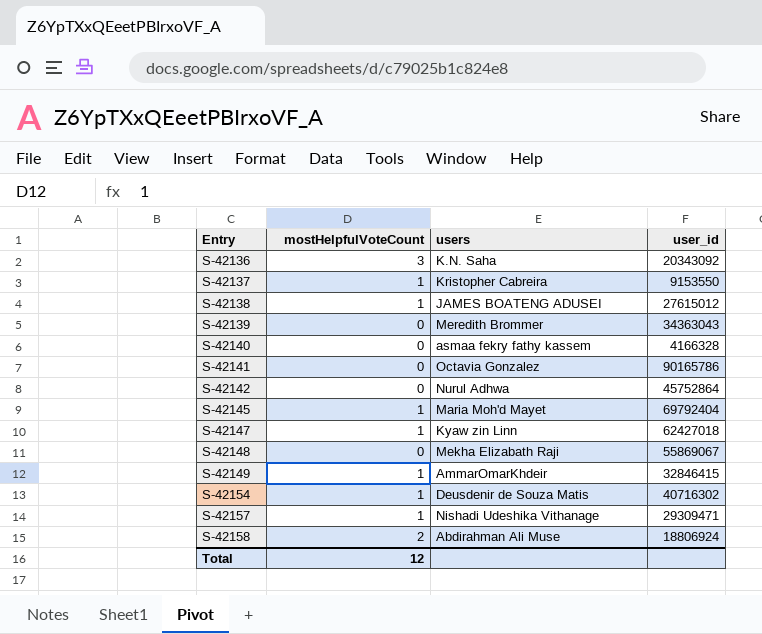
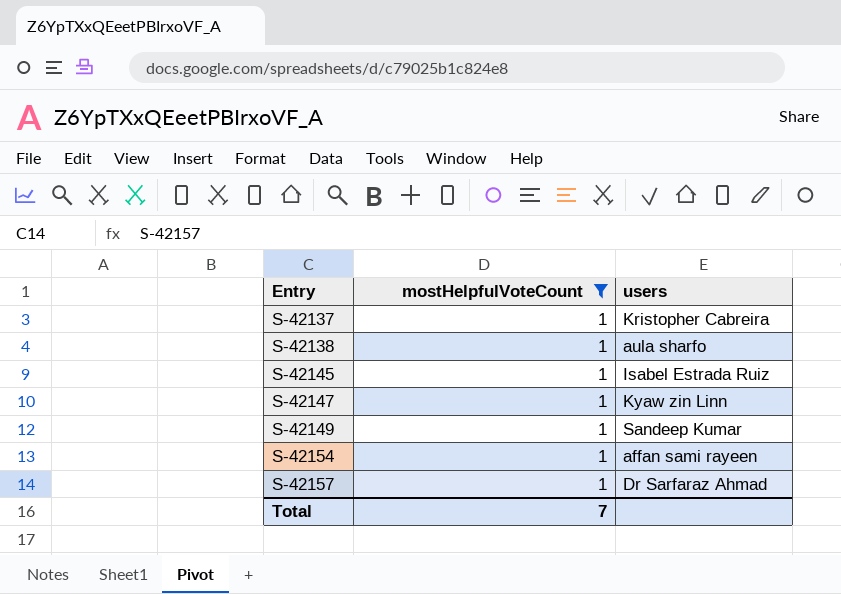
filter: none -> mostHelpfulVoteCount = 1
column user_id | position: 4 -> none
S-42138 | users: JAMES BOATENG ADUSEI -> aula sharfo
S-42145 | users: Maria Moh'd Mayet -> Isabel Estrada Ruiz
S-42149 | users: AmmarOmarKhdeir -> Sandeep Kumar
S-42154 | users: Deusdenir de Souza Matis -> affan sami rayeen
S-42157 | users: Nishadi Udeshika Vithanage -> Dr Sarfaraz Ahmad
Total | mostHelpfulVoteCount: 12 -> 7

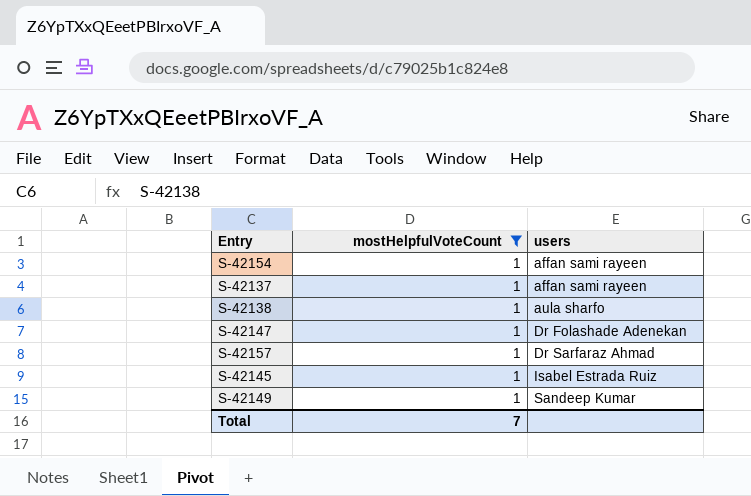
row order: Entry ascending -> users ascending
S-42137 | users: Kristopher Cabreira -> affan sami rayeen
S-42147 | users: Kyaw zin Linn -> Dr Folashade Adenekan

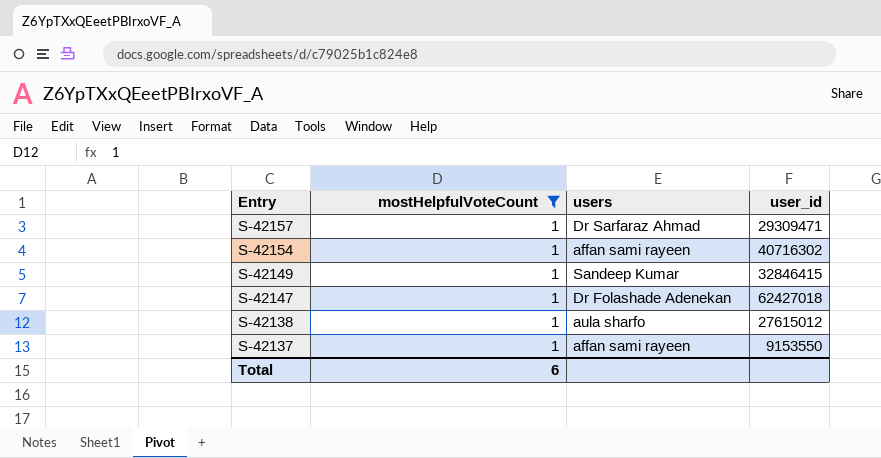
row order: users ascending -> Entry descending
column user_id | position: none -> 4
row S-42145: 1 | Isabel Estrada Ruiz -> none
Total | mostHelpfulVoteCount: 7 -> 6

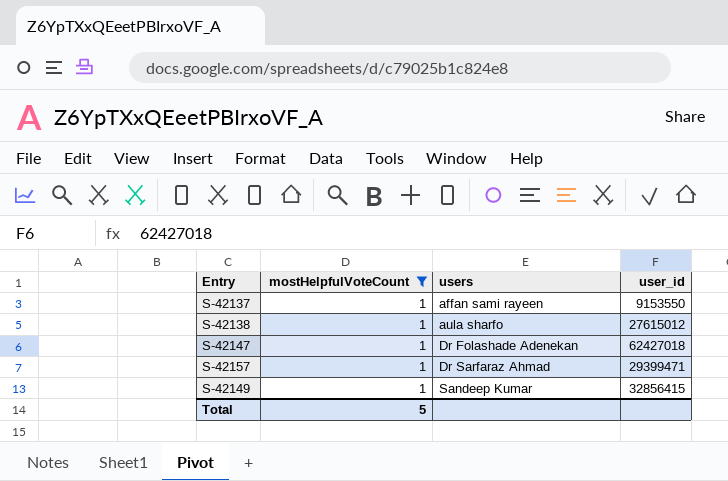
row order: Entry descending -> users ascending
row S-42154: 1 | affan sami rayeen | 40716302 -> none
S-42157 | user_id: 29309471 -> 29399471
S-42149 | user_id: 32846415 -> 32856415
Total | mostHelpfulVoteCount: 6 -> 5

